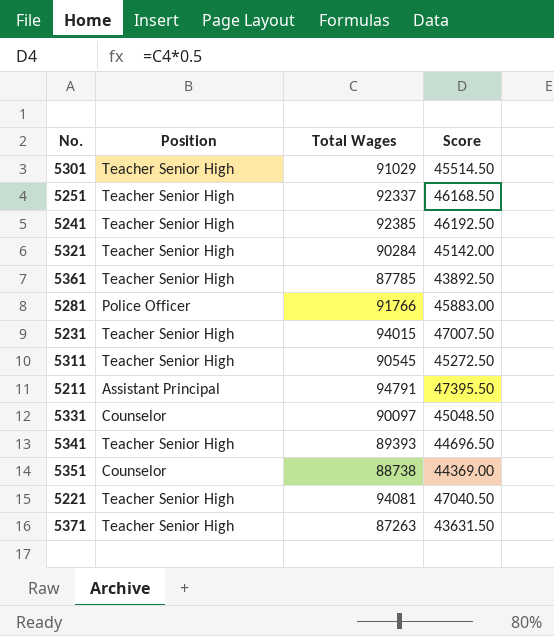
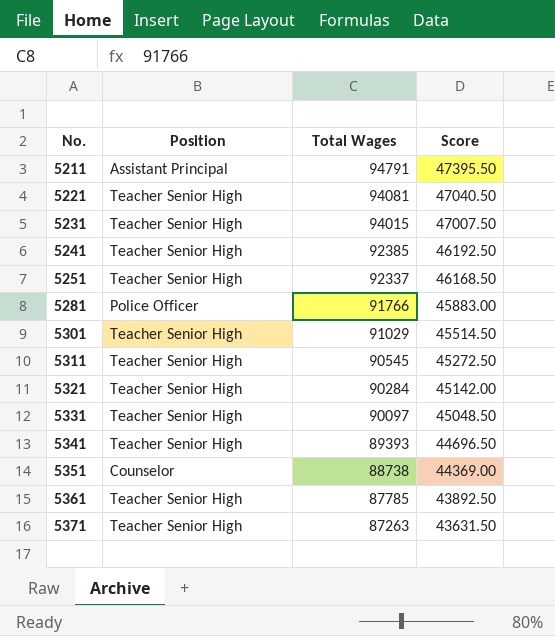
row order: none -> No. ascending
5331 | Position: Counselor -> Teacher Senior High

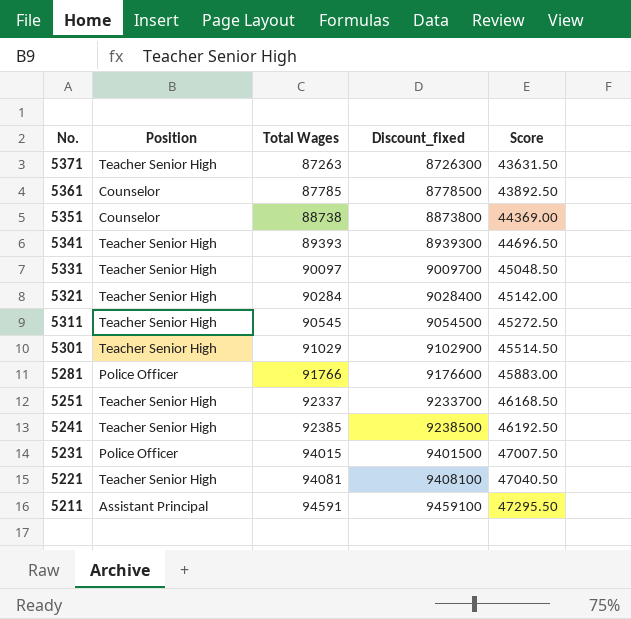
row order: No. ascending -> No. descending
column Discount_fixed | formula: none -> [Total Wages] * 100
5361 | Position: Teacher Senior High -> Counselor
5231 | Position: Teacher Senior High -> Police Officer
5211 | Total Wages: 94791 -> 94591
5211 | Score: 47395.50 -> 47295.50

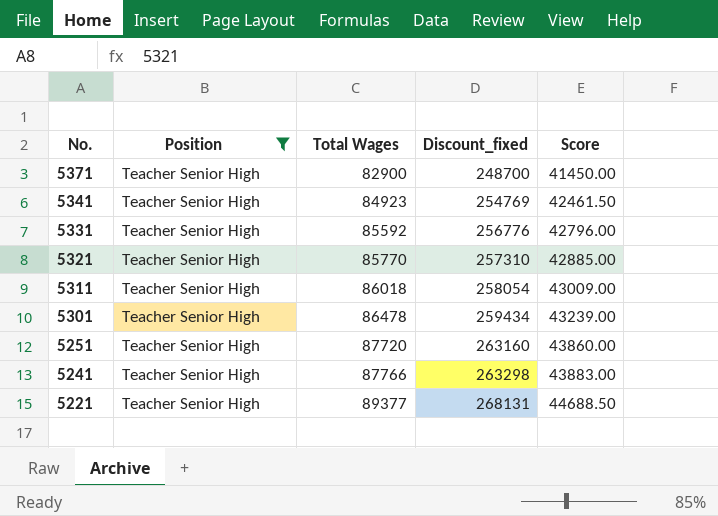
filter: none -> Position = Teacher Senior High
column Discount_fixed | formula: [Total Wages] * 100 -> [Total Wages] * 3
5371 | Total Wages: 87263 -> 82900
5371 | Score: 43631.50 -> 41450.00
5341 | Total Wages: 89393 -> 84923
5341 | Score: 44696.50 -> 42461.50
5331 | Total Wages: 90097 -> 85592
5331 | Score: 45048.50 -> 42796.00
5321 | Total Wages: 90284 -> 85770
5321 | Score: 45142.00 -> 42885.00
5311 | Total Wages: 90545 -> 86018
5311 | Score: 45272.50 -> 43009.00
5301 | Total Wages: 91029 -> 86478
5301 | Score: 45514.50 -> 43239.00
5251 | Total Wages: 92337 -> 87720
5251 | Score: 46168.50 -> 43860.00
5241 | Total Wages: 92385 -> 87766
5241 | Score: 46192.50 -> 43883.00
5221 | Total Wages: 94081 -> 89377
5221 | Score: 47040.50 -> 44688.50

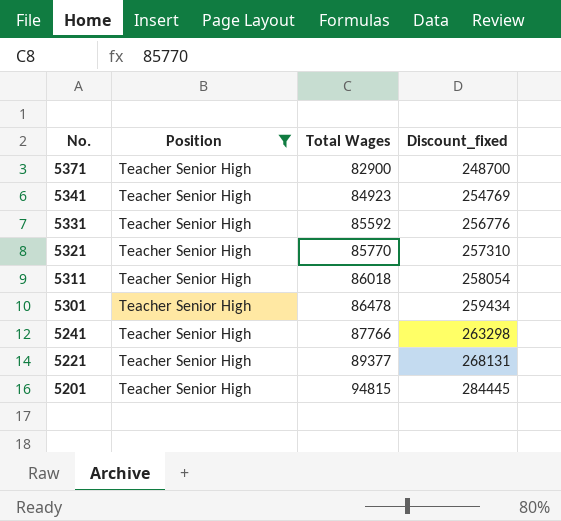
column Score | formula: [Total Wages] * 0.5 -> none
row 5251: Teacher Senior High | 87720 | 263160 | 43860.00 -> none
row 5201: none -> Teacher Senior High | 94815 | 284445

